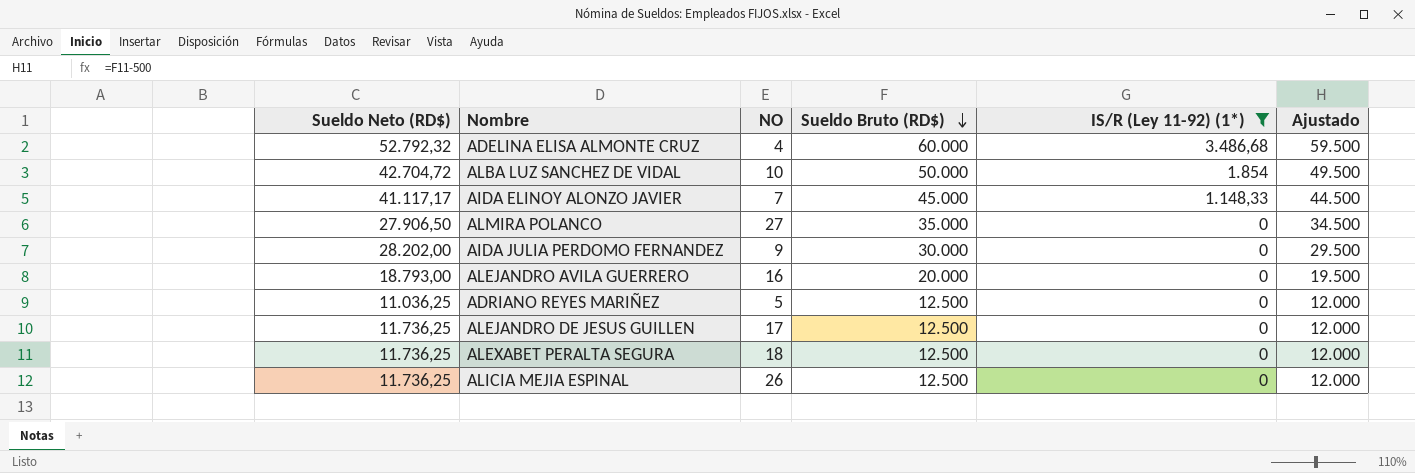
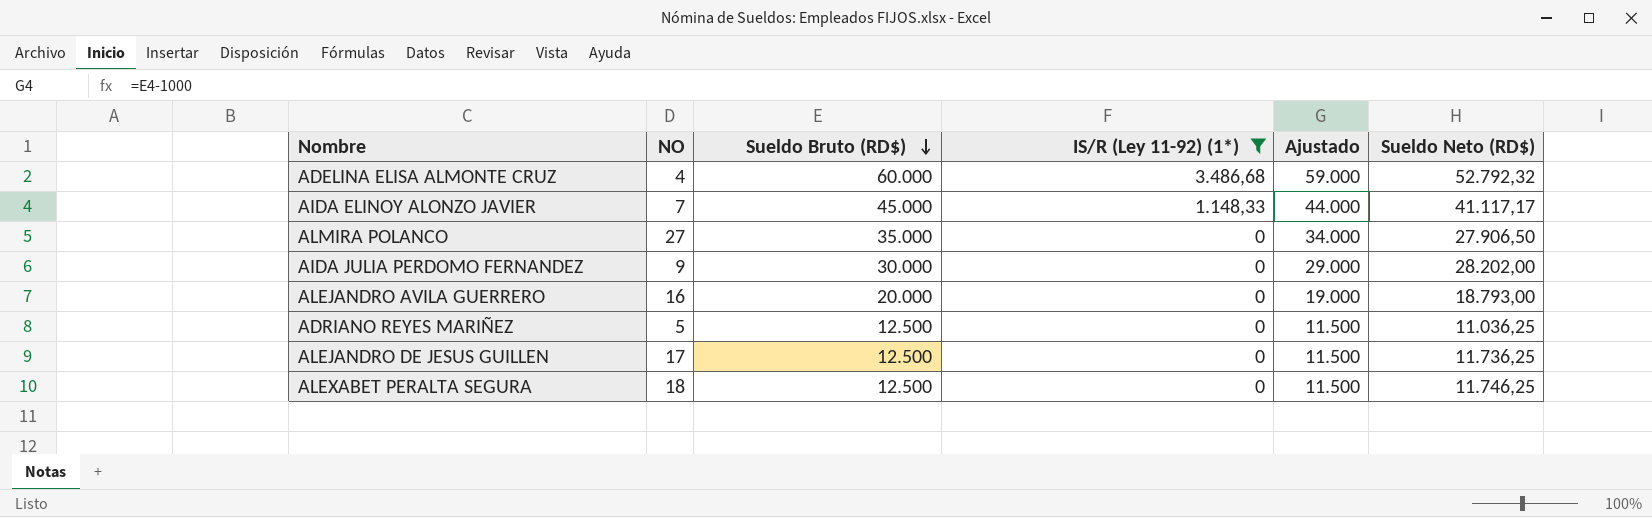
column Ajustado | formula: [Sueldo Bruto (RD$)] - 500 -> [Sueldo Bruto (RD$)] - 1000
column Sueldo Neto (RD$) | position: 1 -> 6
row ALBA LUZ SANCHEZ DE VIDAL: 42.704,72 | 10 | 50.000 | 1.854 | 49.500 -> none
row ALICIA MEJIA ESPINAL: 11.736,25 | 26 | 12.500 | 0 | 12.000 -> none
ALEXABET PERALTA SEGURA | Sueldo Neto (RD$): 11.736,25 -> 11.746,25

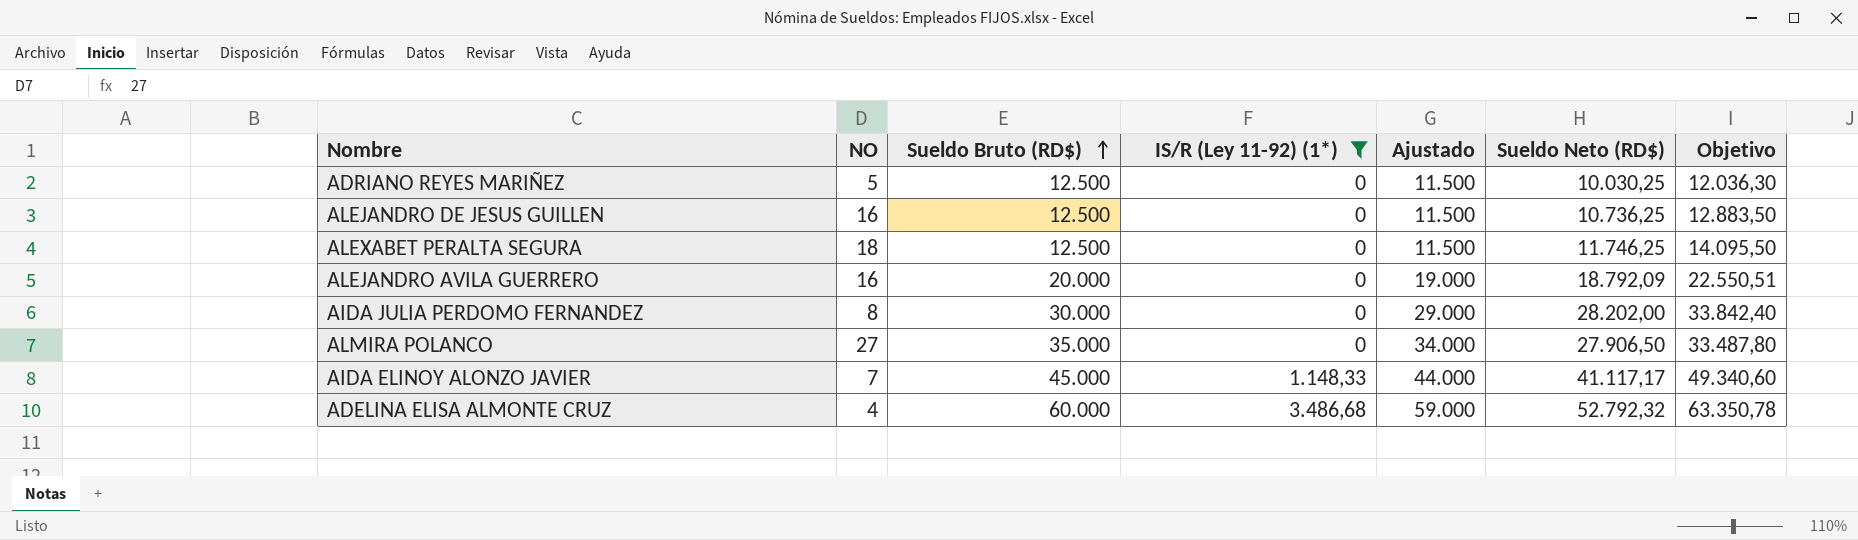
row order: Sueldo Bruto (RD$) descending -> Sueldo Bruto (RD$) ascending
column Objetivo | formula: none -> [Sueldo Neto (RD$)] * 1,2
ADRIANO REYES MARIÑEZ | Sueldo Neto (RD$): 11.036,25 -> 10.030,25
ALEJANDRO DE JESUS GUILLEN | NO: 17 -> 16
ALEJANDRO DE JESUS GUILLEN | Sueldo Neto (RD$): 11.736,25 -> 10.736,25
ALEJANDRO AVILA GUERRERO | Sueldo Neto (RD$): 18.793,00 -> 18.792,09
AIDA JULIA PERDOMO FERNANDEZ | NO: 9 -> 8

